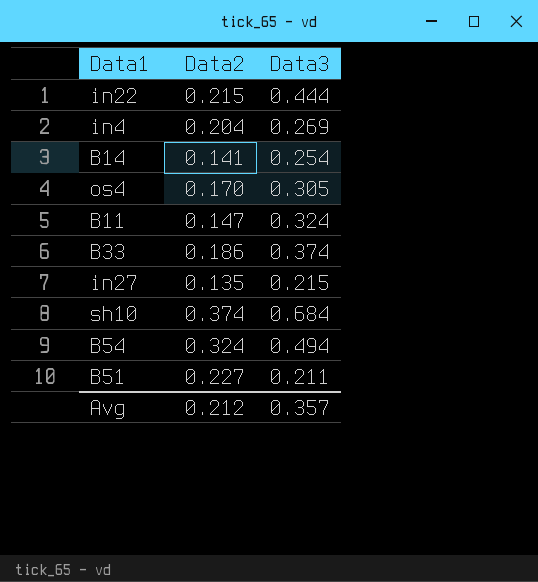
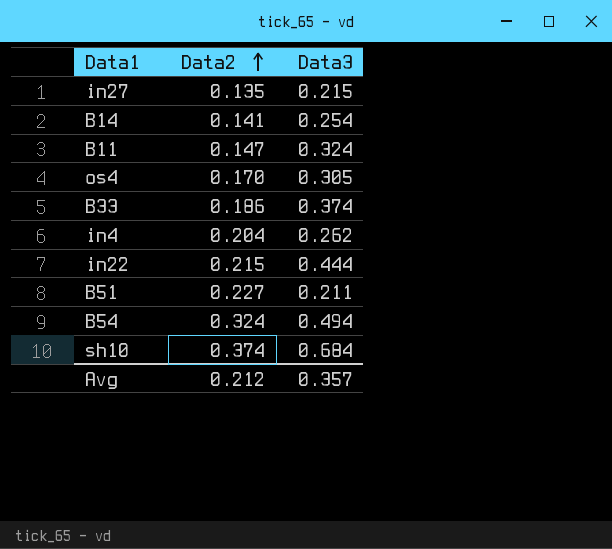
row order: none -> Data2 ascending
in4 | Data3: 0.269 -> 0.262

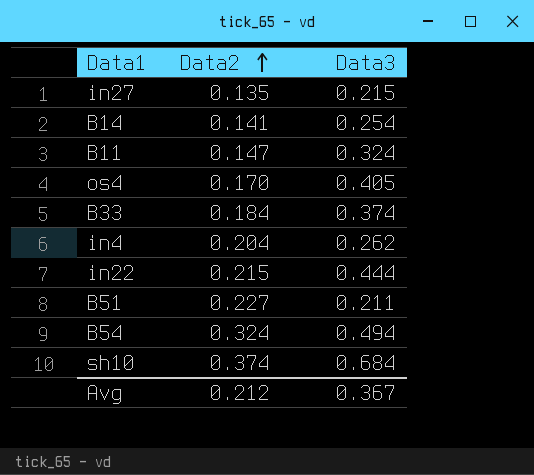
os4 | Data3: 0.305 -> 0.405
B33 | Data2: 0.186 -> 0.184
Avg | Data3: 0.357 -> 0.367

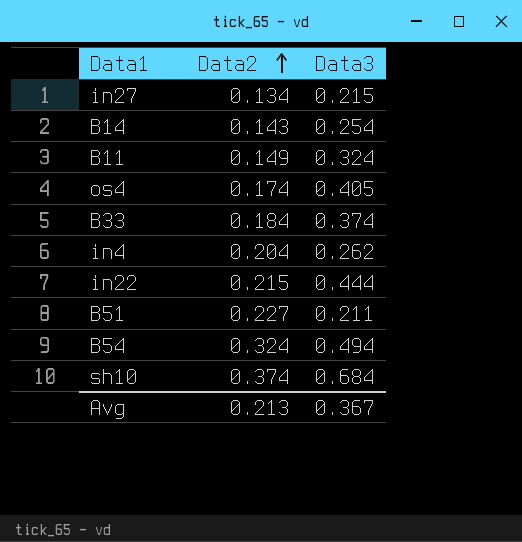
in27 | Data2: 0.135 -> 0.134
B14 | Data2: 0.141 -> 0.143
B11 | Data2: 0.147 -> 0.149
os4 | Data2: 0.170 -> 0.174
Avg | Data2: 0.212 -> 0.213

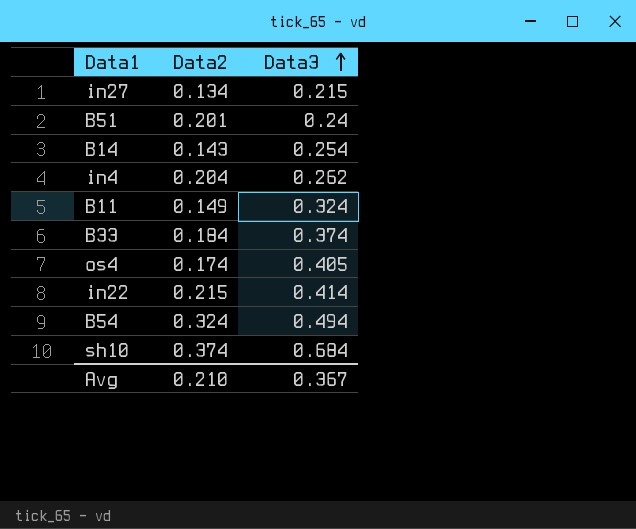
row order: Data2 ascending -> Data3 ascending
B51 | Data2: 0.227 -> 0.201
B51 | Data3: 0.211 -> 0.24
in22 | Data3: 0.444 -> 0.414
Avg | Data2: 0.213 -> 0.210

